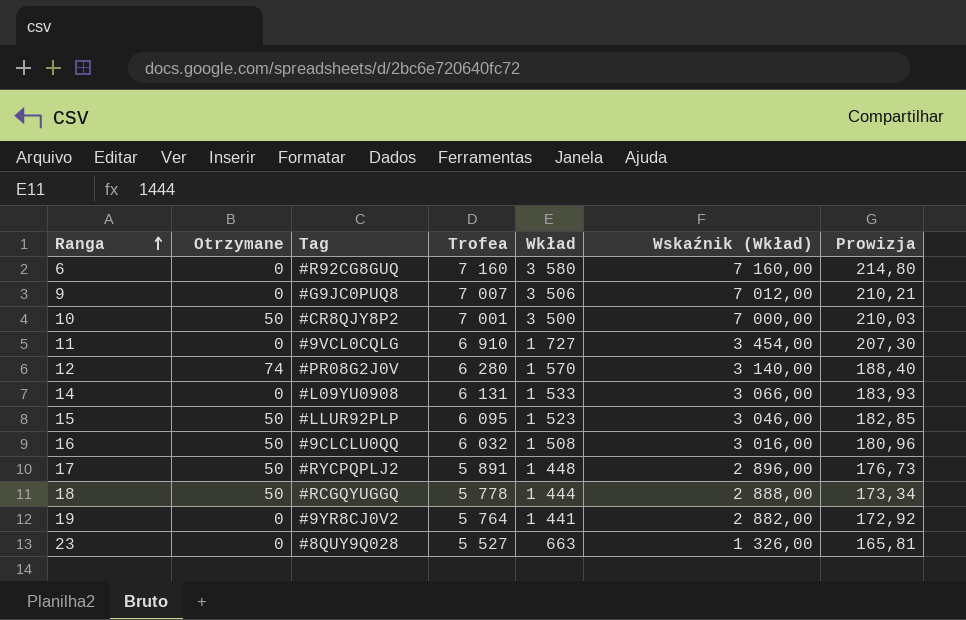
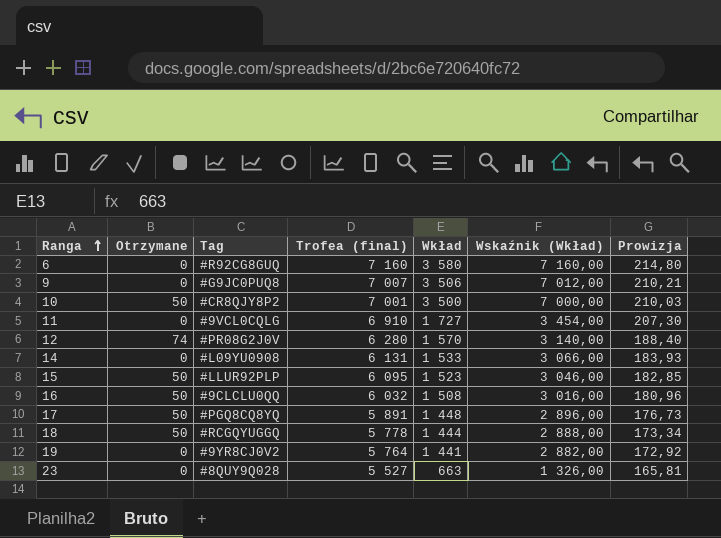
column name: Trofea -> Trofea (final)
17 | Tag: #RYCPQPLJ2 -> #PGQ8CQ8YQ

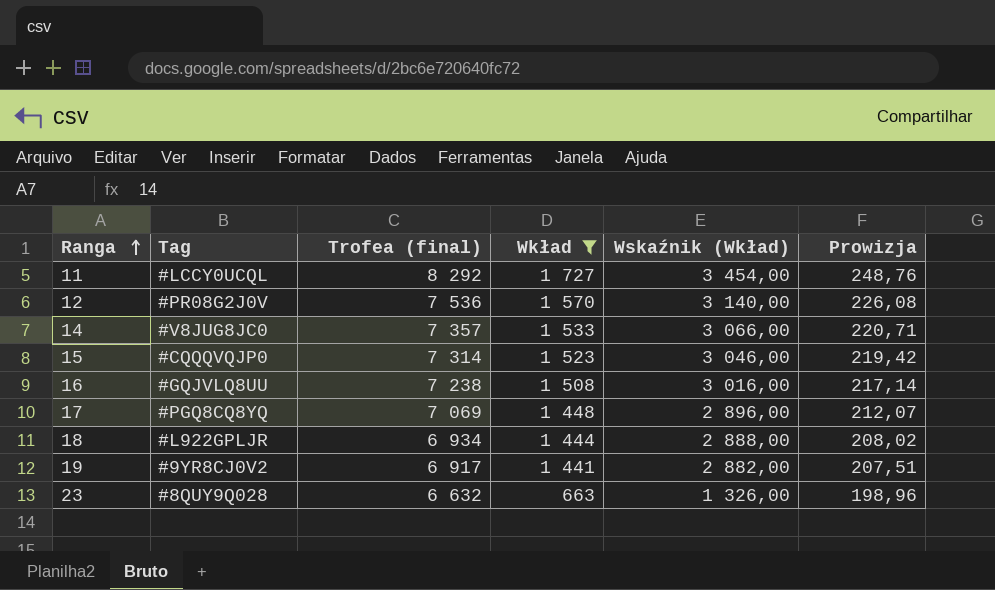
filter: none -> Wkład <= 1 727
column Otrzymane | position: 2 -> none
11 | Tag: #9VCL0CQLG -> #LCCY0UCQL
11 | Trofea (final): 6 910 -> 8 292
11 | Prowizja: 207,30 -> 248,76
12 | Trofea (final): 6 280 -> 7 536
12 | Prowizja: 188,40 -> 226,08
14 | Tag: #L09YU0908 -> #V8JUG8JC0
14 | Trofea (final): 6 131 -> 7 357
14 | Prowizja: 183,93 -> 220,71
15 | Tag: #LLUR92PLP -> #CQQQVQJP0
15 | Trofea (final): 6 095 -> 7 314
15 | Prowizja: 182,85 -> 219,42
16 | Tag: #9CLCLU0QQ -> #GQJVLQ8UU
16 | Trofea (final): 6 032 -> 7 238
16 | Prowizja: 180,96 -> 217,14
17 | Trofea (final): 5 891 -> 7 069
17 | Prowizja: 176,73 -> 212,07
18 | Tag: #RCGQYUGGQ -> #L922GPLJR
18 | Trofea (final): 5 778 -> 6 934
18 | Prowizja: 173,34 -> 208,02
19 | Trofea (final): 5 764 -> 6 917
19 | Prowizja: 172,92 -> 207,51
23 | Trofea (final): 5 527 -> 6 632
23 | Prowizja: 165,81 -> 198,96

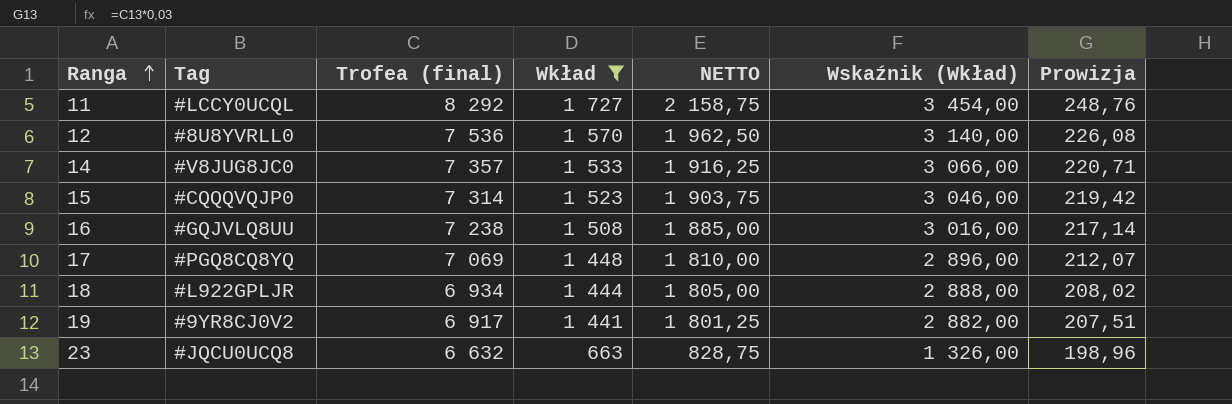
column NETTO | formula: none -> [Wkład] * 1,25
12 | Tag: #PR08G2J0V -> #8U8YVRLL0
23 | Tag: #8QUY9Q028 -> #JQCU0UCQ8

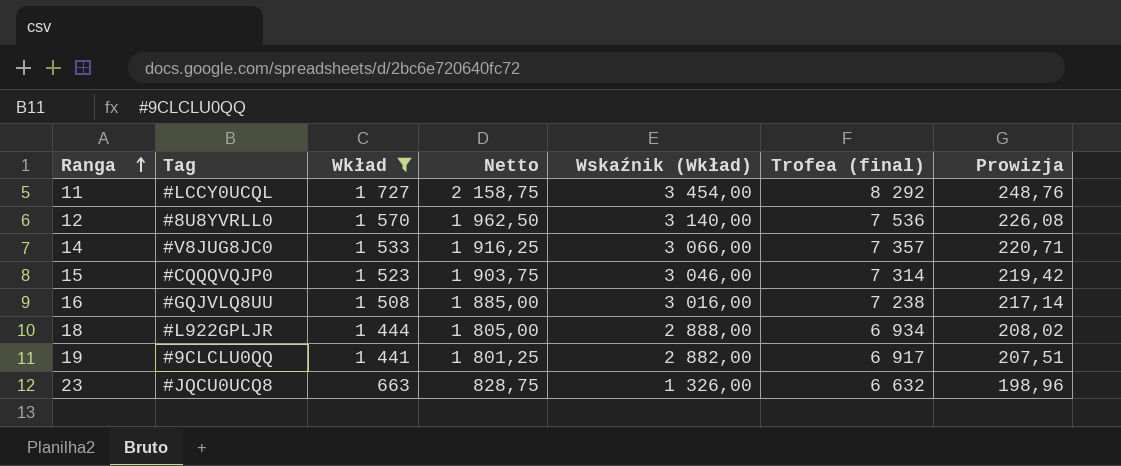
column name: NETTO -> Netto
column Trofea (final) | position: 3 -> 6
row 17: #PGQ8CQ8YQ | 7 069 | 1 448 | 1 810,00 | 2 896,00 | 212,07 -> none
19 | Tag: #9YR8CJ0V2 -> #9CLCLU0QQ

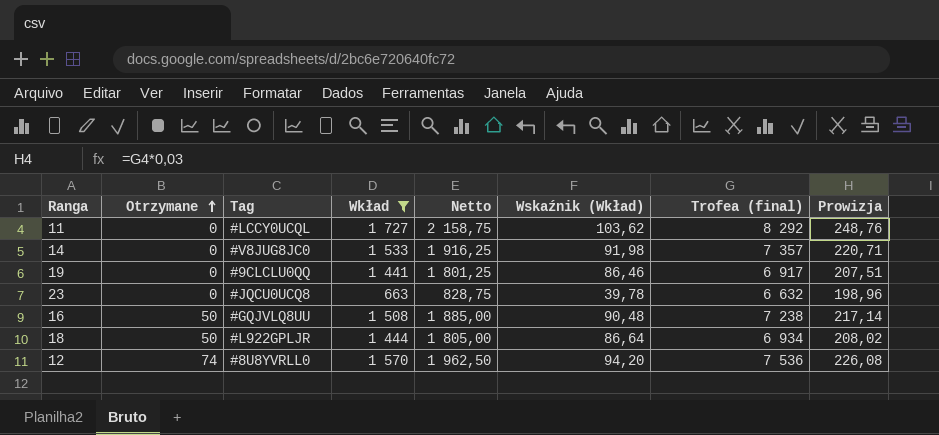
row order: Ranga ascending -> Otrzymane ascending
column Otrzymane | position: none -> 2
column Wskaźnik (Wkład) | formula: [Wkład] * 2 -> [Wkład] * 0,06
row 15: #CQQQVQJP0 | 1 523 | 1 903,75 | 3 046,00 | 7 314 | 219,42 -> none

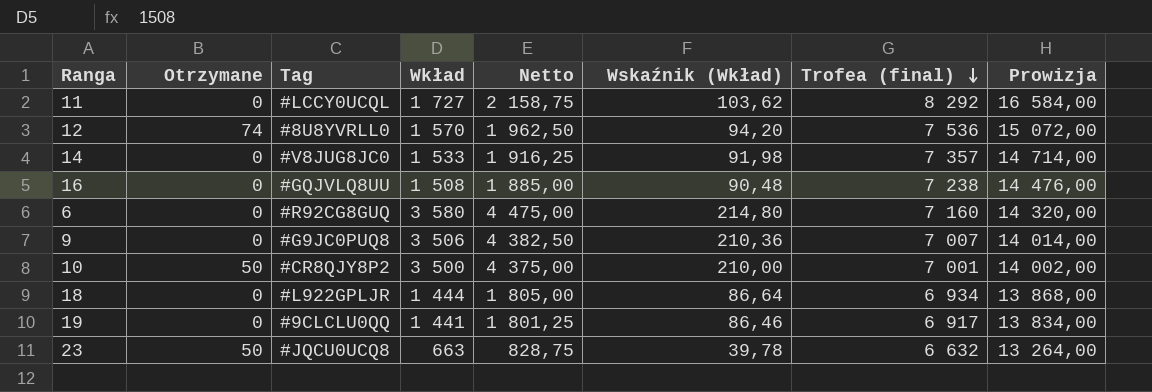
filter: Wkład <= 1 727 -> none
row order: Otrzymane ascending -> Trofea (final) descending
column Prowizja | formula: [Trofea (final)] * 0,03 -> [Trofea (final)] * 2
16 | Otrzymane: 50 -> 0
18 | Otrzymane: 50 -> 0
23 | Otrzymane: 0 -> 50

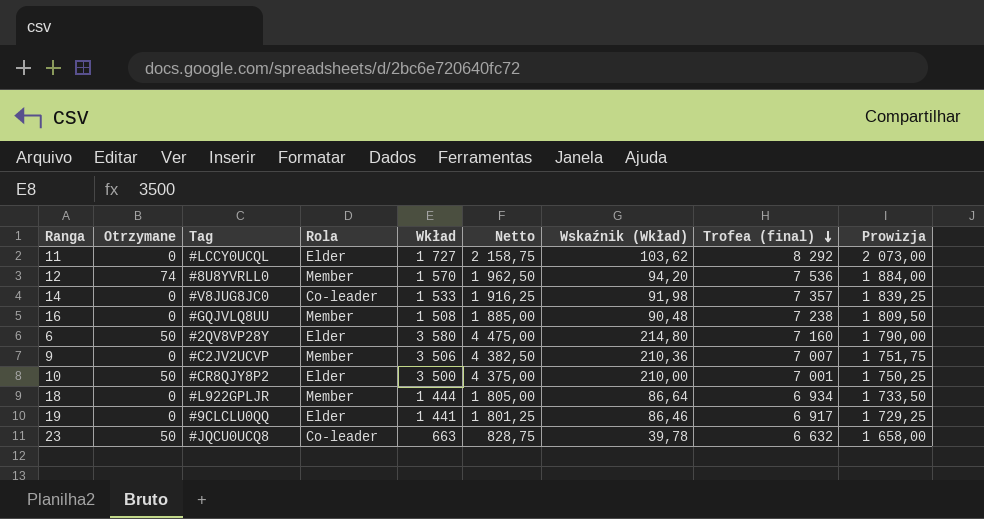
column Rola | position: none -> 4
column Prowizja | formula: [Trofea (final)] * 2 -> [Trofea (final)] * 0,25
6 | Otrzymane: 0 -> 50
6 | Tag: #R92CG8GUQ -> #2QV8VP28Y
9 | Tag: #G9JC0PUQ8 -> #C2JV2UCVP

